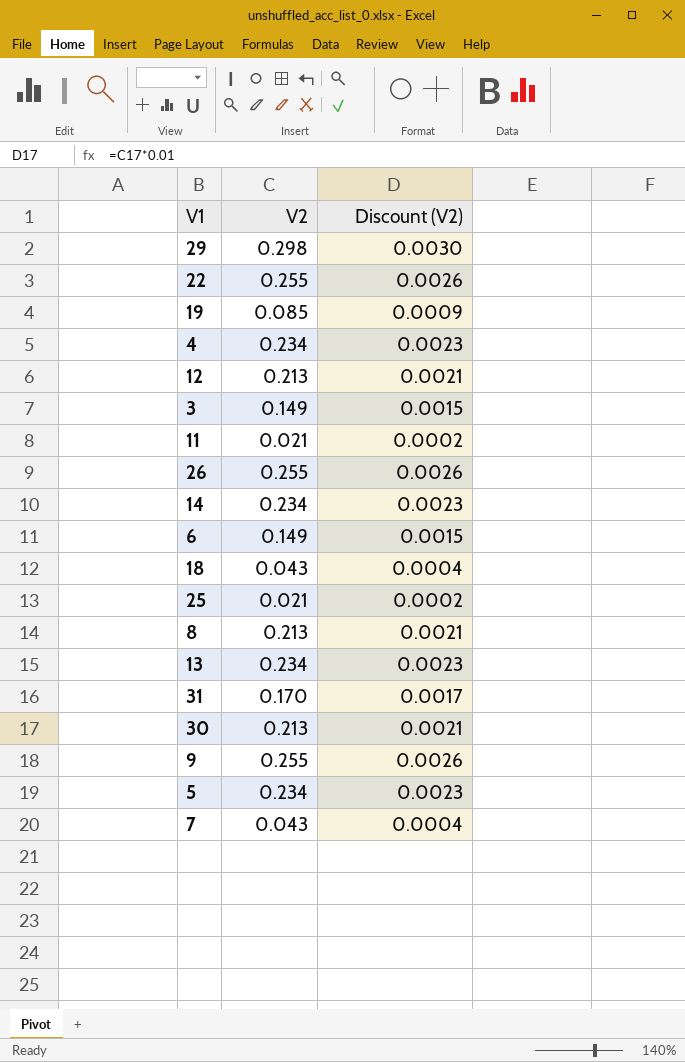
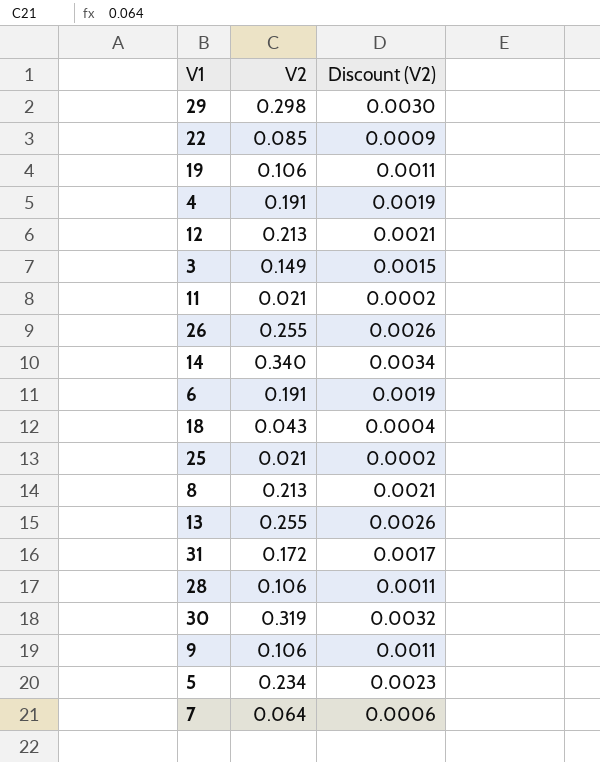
22 | V2: 0.255 -> 0.085
22 | Discount (V2): 0.0026 -> 0.0009
19 | V2: 0.085 -> 0.106
19 | Discount (V2): 0.0009 -> 0.0011
4 | V2: 0.234 -> 0.191
4 | Discount (V2): 0.0023 -> 0.0019
14 | V2: 0.234 -> 0.340
14 | Discount (V2): 0.0023 -> 0.0034
6 | V2: 0.149 -> 0.191
6 | Discount (V2): 0.0015 -> 0.0019
13 | V2: 0.234 -> 0.255
13 | Discount (V2): 0.0023 -> 0.0026
31 | V2: 0.170 -> 0.172
row 28: none -> 0.106 | 0.0011
30 | V2: 0.213 -> 0.319
30 | Discount (V2): 0.0021 -> 0.0032
9 | V2: 0.255 -> 0.106
9 | Discount (V2): 0.0026 -> 0.0011
7 | V2: 0.043 -> 0.064
7 | Discount (V2): 0.0004 -> 0.0006

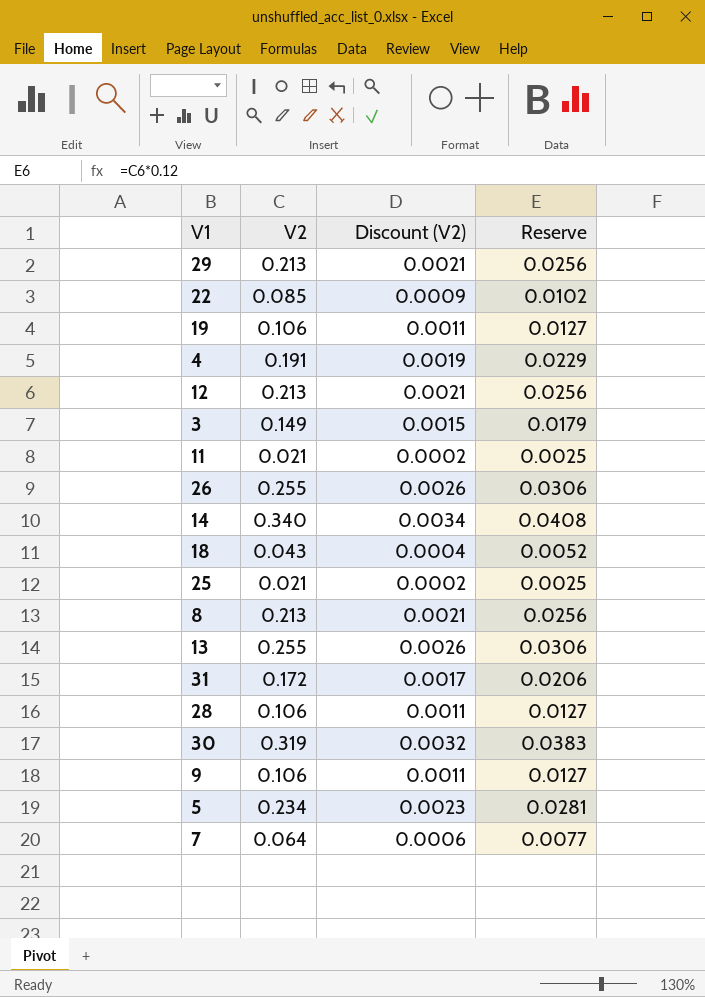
column Reserve | formula: none -> [V2] * 0.12
row 6: 0.191 | 0.0019 -> none
29 | V2: 0.298 -> 0.213
29 | Discount (V2): 0.0030 -> 0.0021

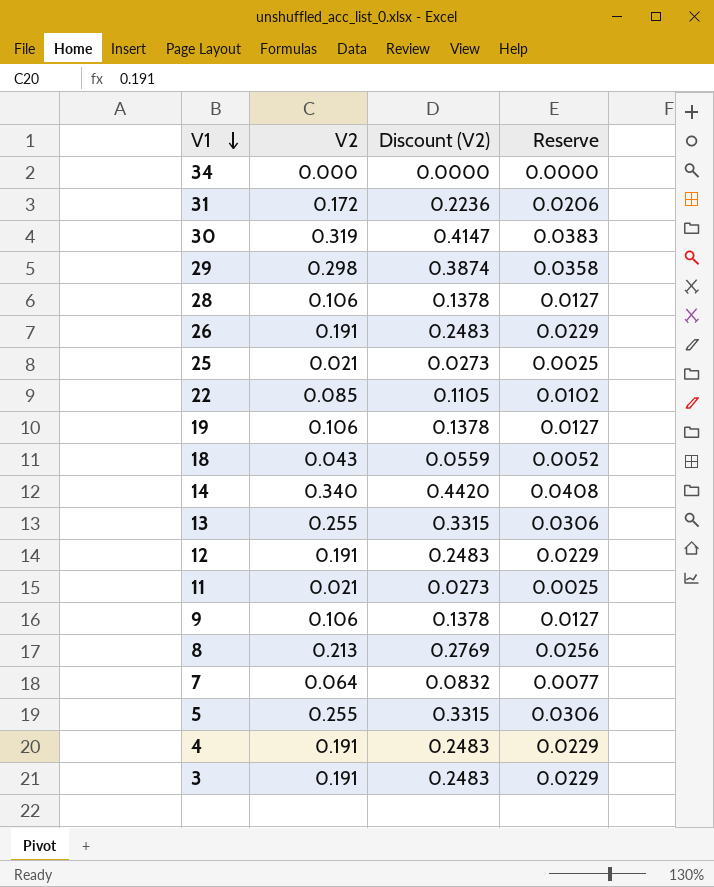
row order: none -> V1 descending
column Discount (V2) | formula: [V2] * 0.01 -> [V2] * 1.3
row 34: none -> 0.000 | 0.0000 | 0.0000
29 | V2: 0.213 -> 0.298
29 | Reserve: 0.0256 -> 0.0358
26 | V2: 0.255 -> 0.191
26 | Reserve: 0.0306 -> 0.0229
12 | V2: 0.213 -> 0.191
12 | Reserve: 0.0256 -> 0.0229
5 | V2: 0.234 -> 0.255
5 | Reserve: 0.0281 -> 0.0306
3 | V2: 0.149 -> 0.191
3 | Reserve: 0.0179 -> 0.0229

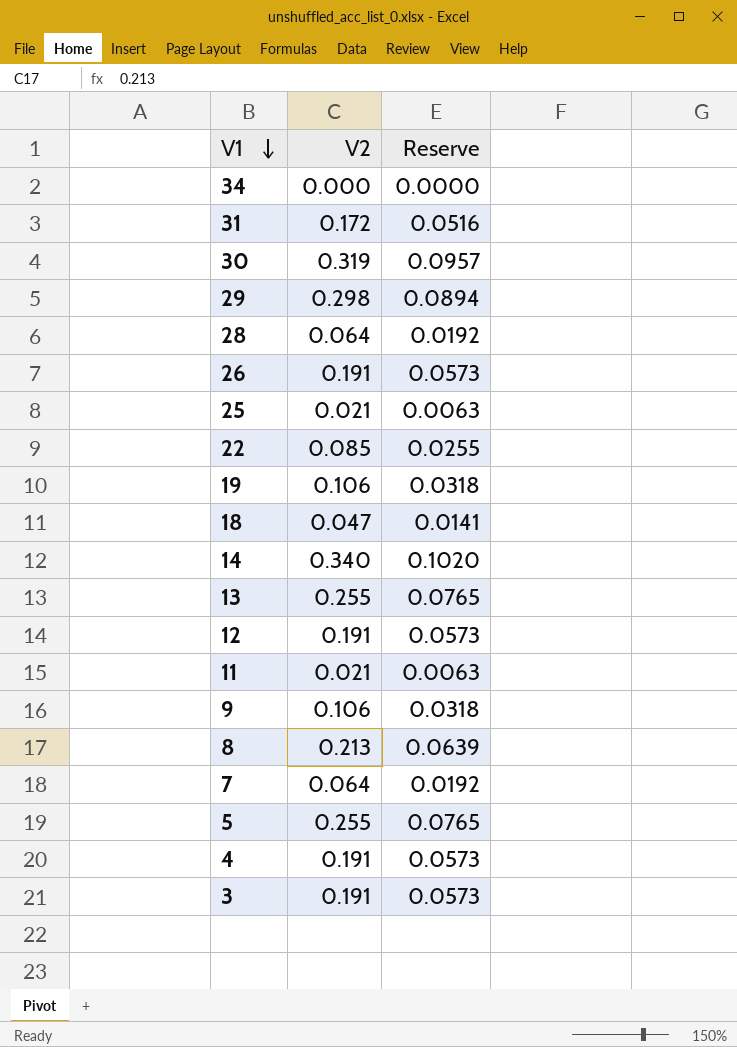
column Discount (V2) | formula: [V2] * 1.3 -> none
column Reserve | formula: [V2] * 0.12 -> [V2] * 0.3
28 | V2: 0.106 -> 0.064
18 | V2: 0.043 -> 0.047

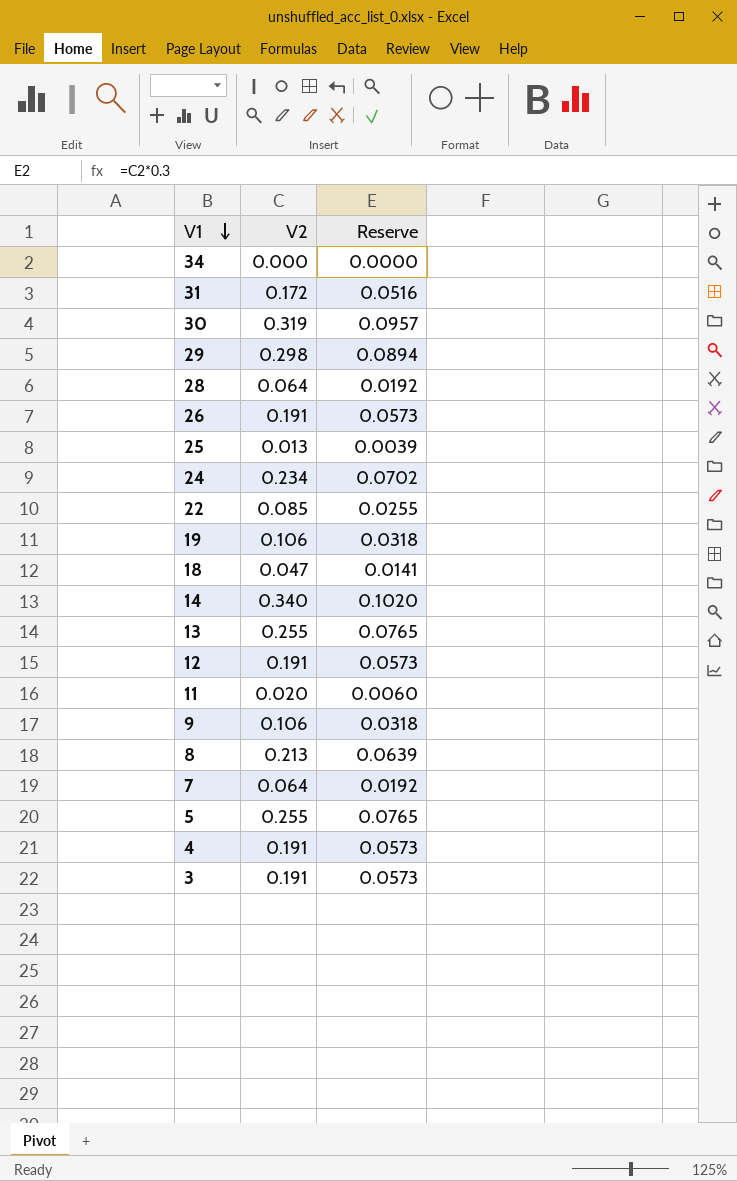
25 | V2: 0.021 -> 0.013
25 | Reserve: 0.0063 -> 0.0039
row 24: none -> 0.234 | 0.0702
11 | V2: 0.021 -> 0.020
11 | Reserve: 0.0063 -> 0.0060

